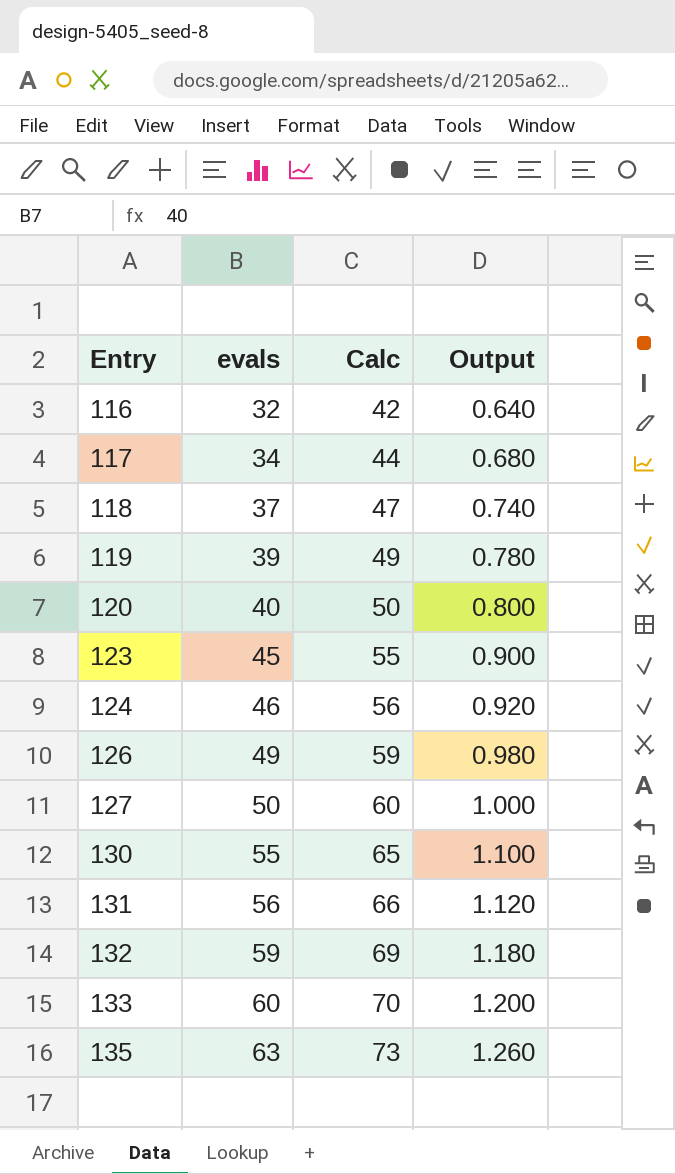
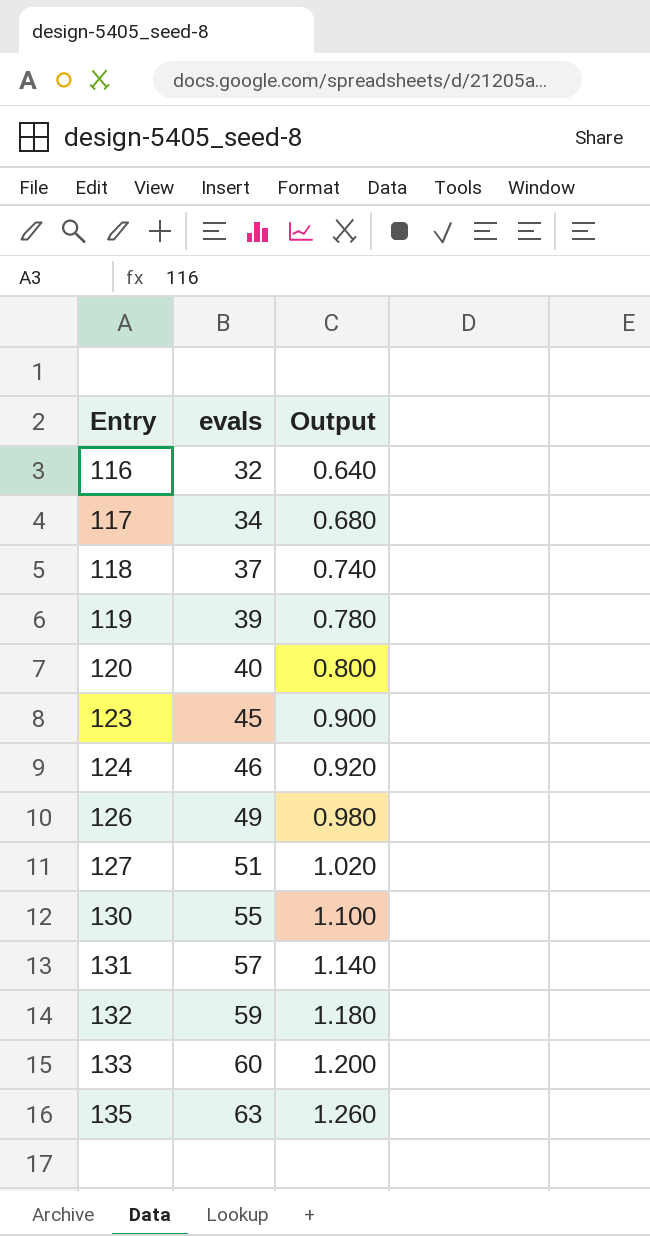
column Calc | formula: [evals] + 10 -> none
127 | evals: 50 -> 51
127 | Output: 1.000 -> 1.020
131 | evals: 56 -> 57
131 | Output: 1.120 -> 1.140

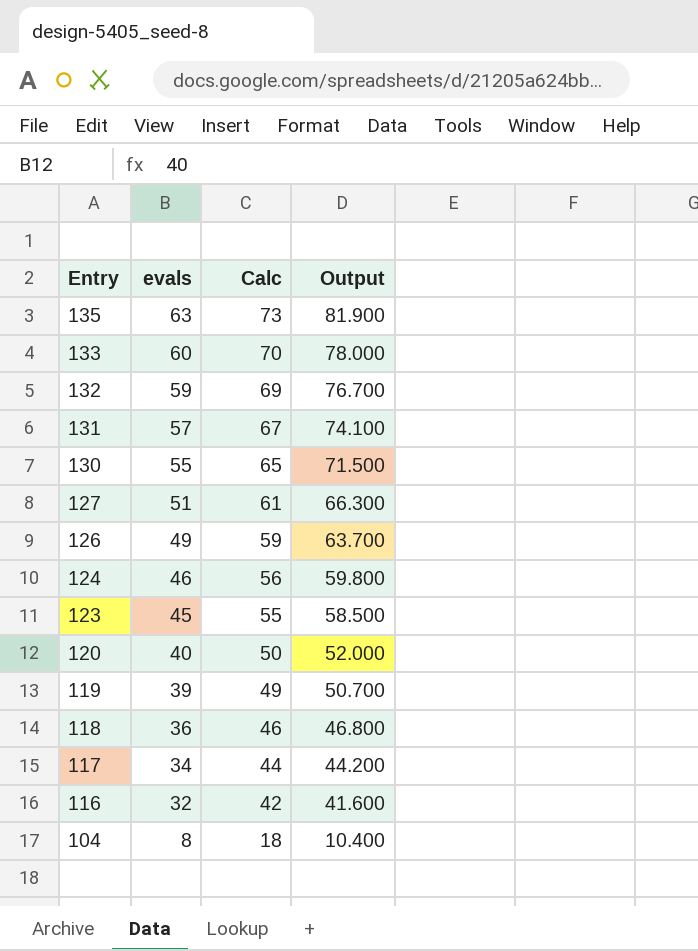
row order: Entry ascending -> Entry descending
column Calc | formula: none -> [evals] + 10
column Output | formula: [evals] * 0.02 -> [evals] * 1.3
118 | evals: 37 -> 36
row 104: none -> 8 | 18 | 10.400

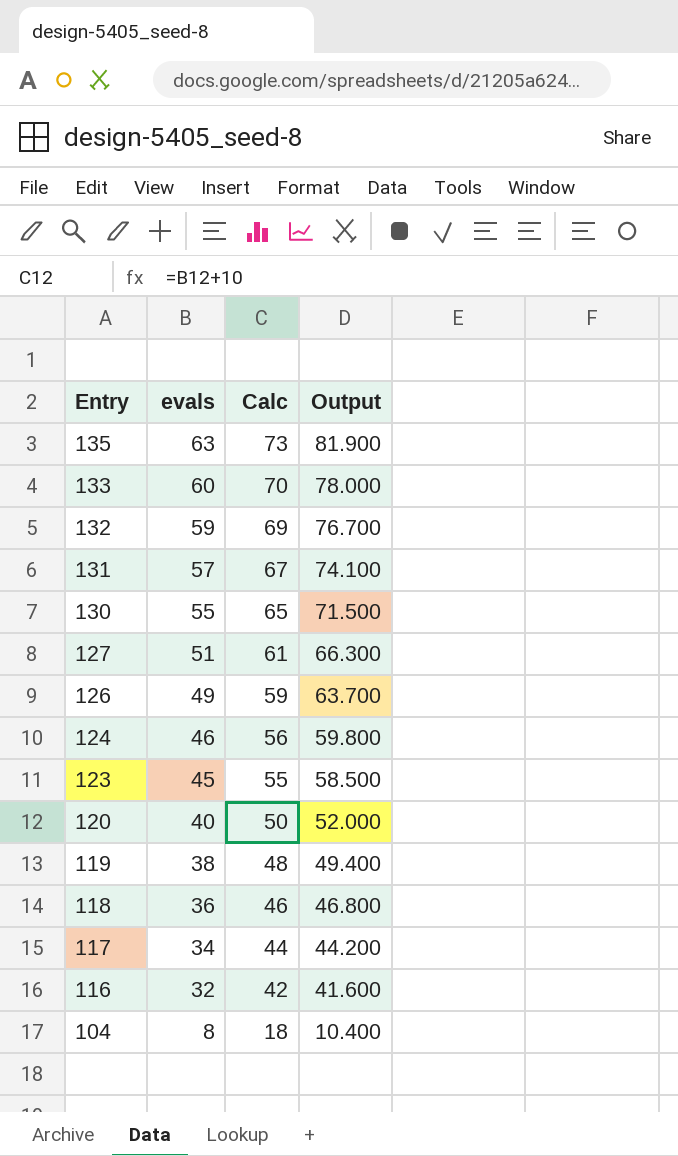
119 | evals: 39 -> 38
119 | Calc: 49 -> 48
119 | Output: 50.700 -> 49.400

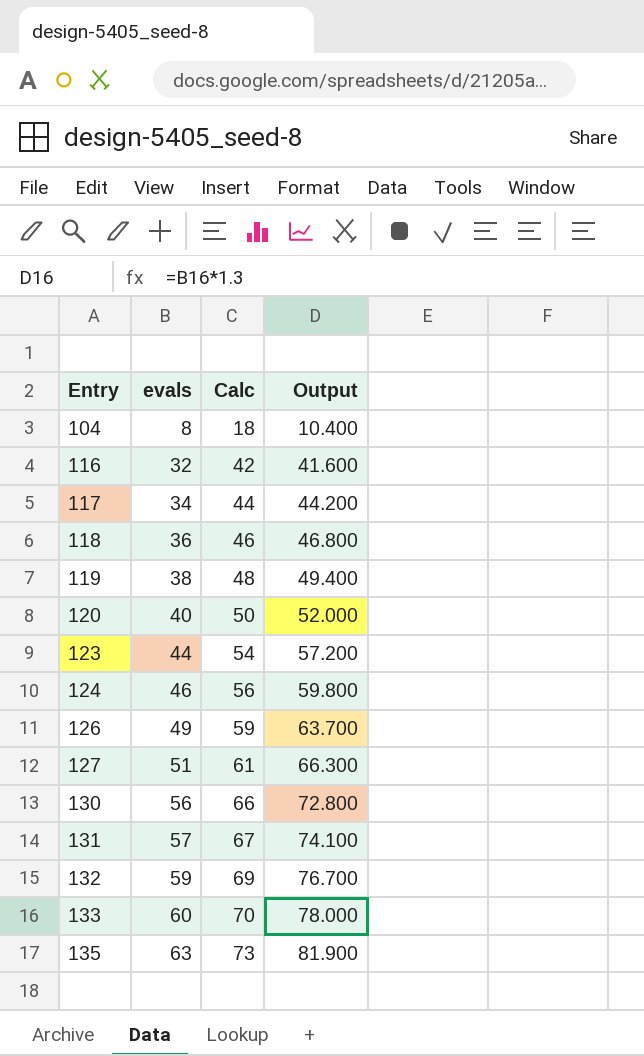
row order: Entry descending -> Entry ascending
123 | evals: 45 -> 44
123 | Calc: 55 -> 54
123 | Output: 58.500 -> 57.200
130 | evals: 55 -> 56
130 | Calc: 65 -> 66
130 | Output: 71.500 -> 72.800

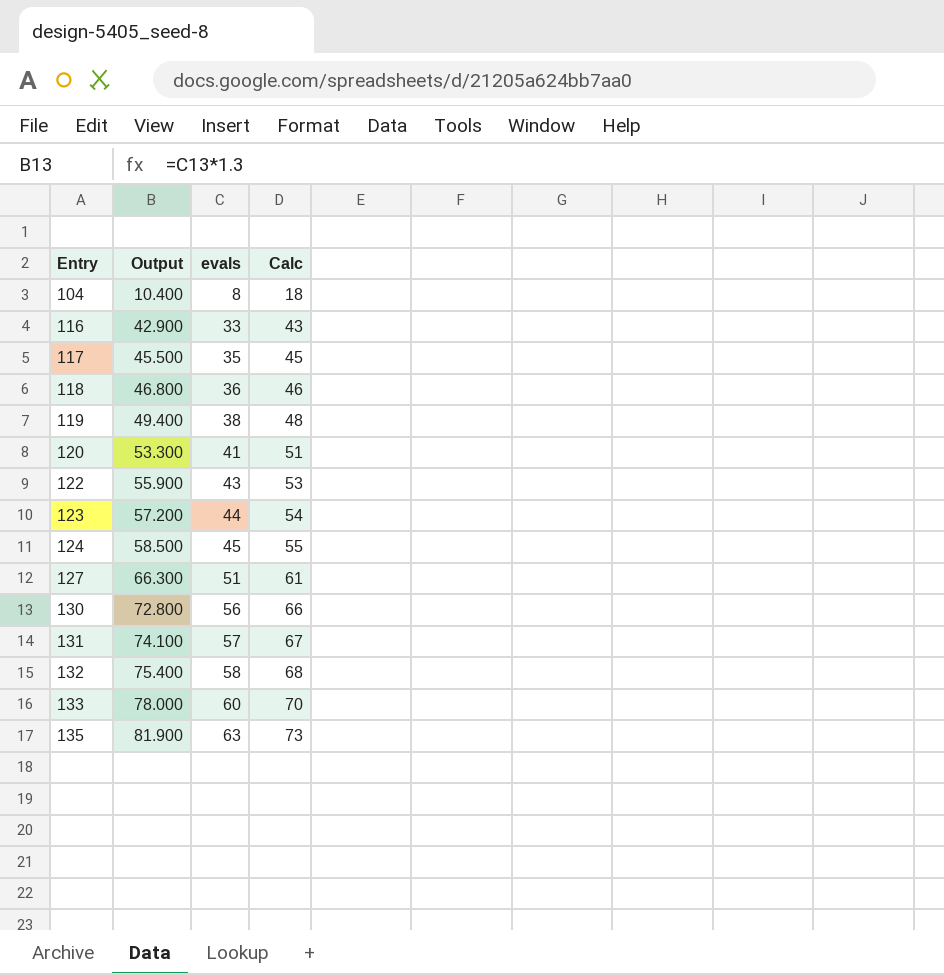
column Output | position: 4 -> 2
row 126: 49 | 59 | 63.700 -> none
116 | Output: 41.600 -> 42.900
116 | evals: 32 -> 33
116 | Calc: 42 -> 43
117 | Output: 44.200 -> 45.500
117 | evals: 34 -> 35
117 | Calc: 44 -> 45
120 | Output: 52.000 -> 53.300
120 | evals: 40 -> 41
120 | Calc: 50 -> 51
row 122: none -> 55.900 | 43 | 53
124 | Output: 59.800 -> 58.500
124 | evals: 46 -> 45
124 | Calc: 56 -> 55
132 | Output: 76.700 -> 75.400
132 | evals: 59 -> 58
132 | Calc: 69 -> 68

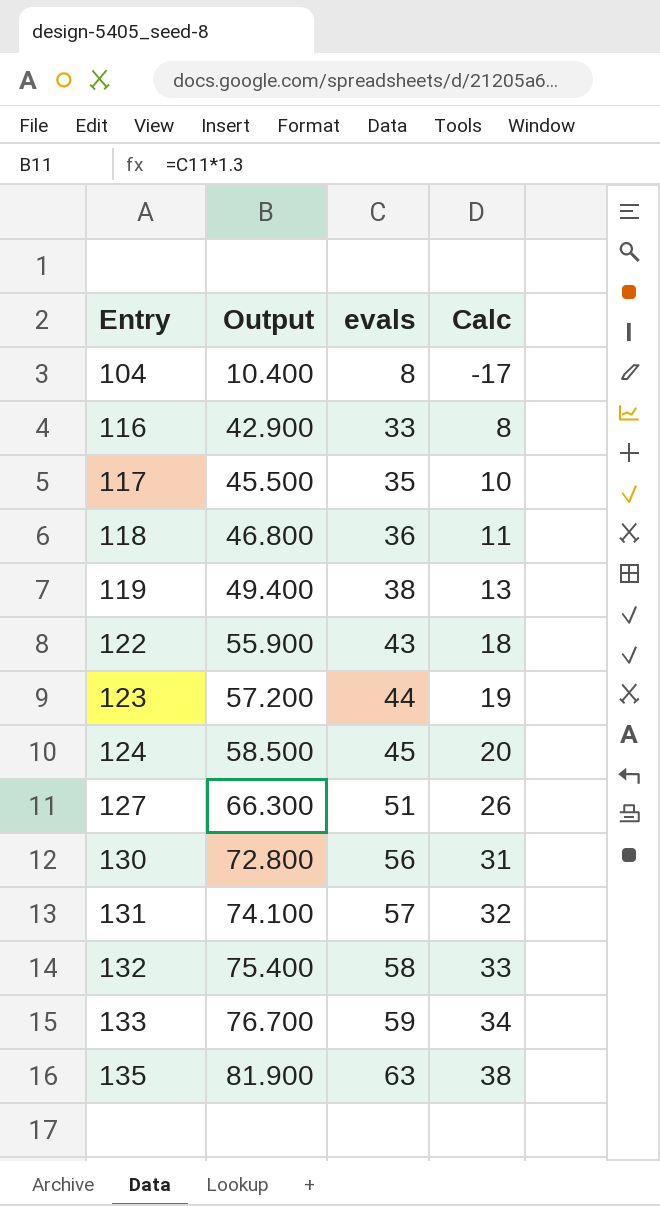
column Calc | formula: [evals] + 10 -> [evals] - 25
row 120: 53.300 | 41 | 51 -> none
133 | Output: 78.000 -> 76.700
133 | evals: 60 -> 59

